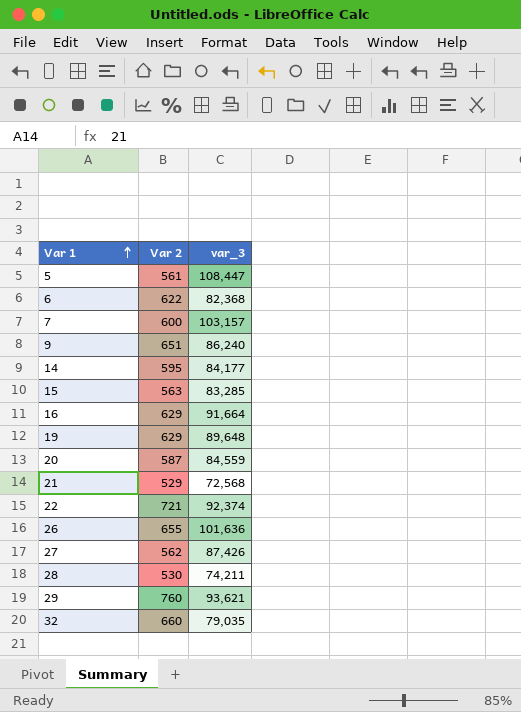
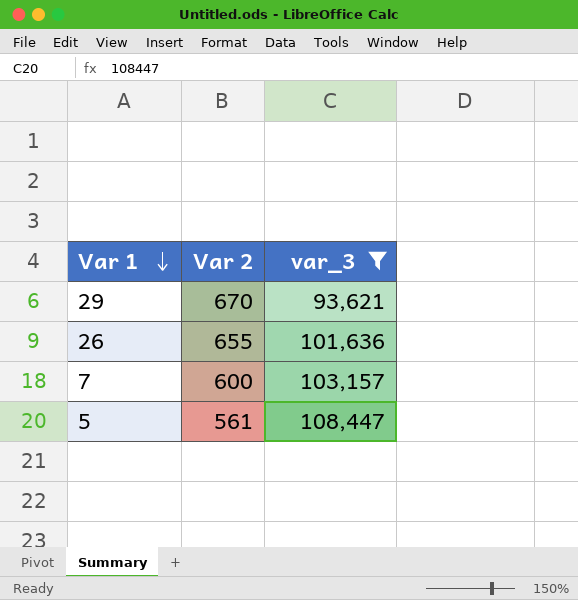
filter: none -> var_3 >= 93,621
row order: Var 1 ascending -> Var 1 descending
29 | Var 2: 760 -> 670

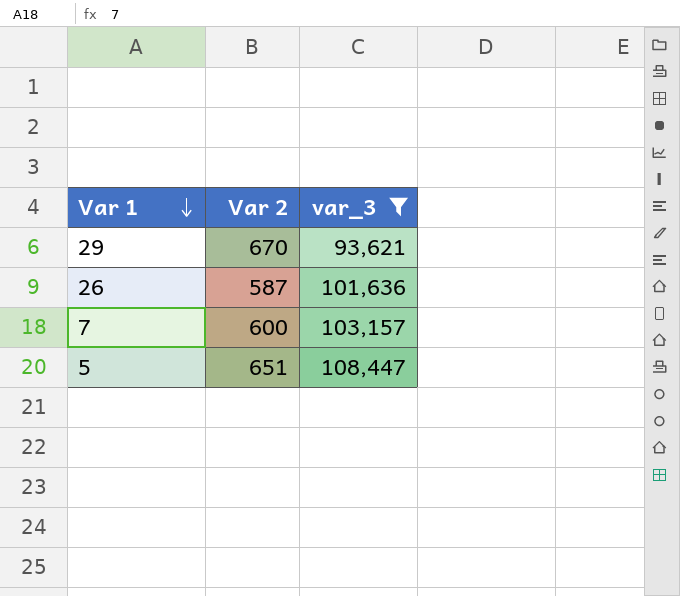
26 | Var 2: 655 -> 587
5 | Var 2: 561 -> 651

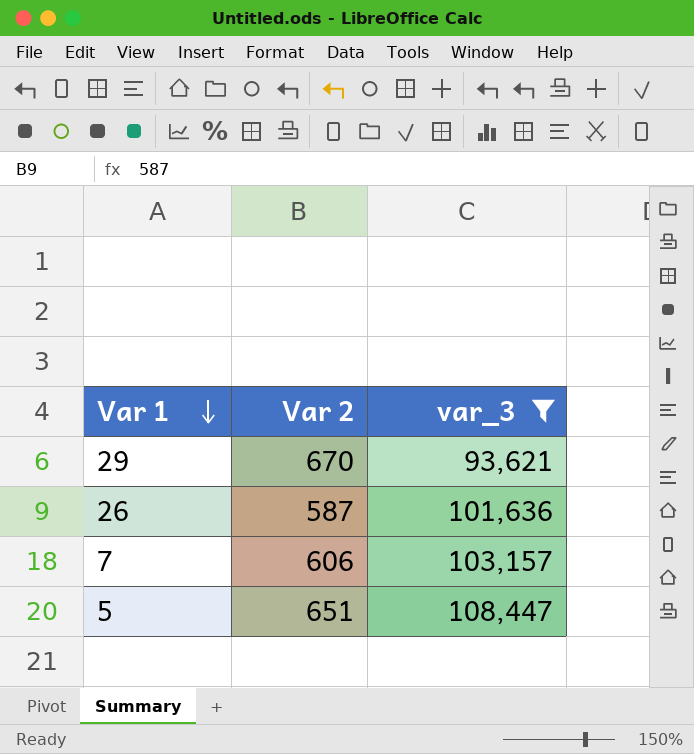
7 | Var 2: 600 -> 606

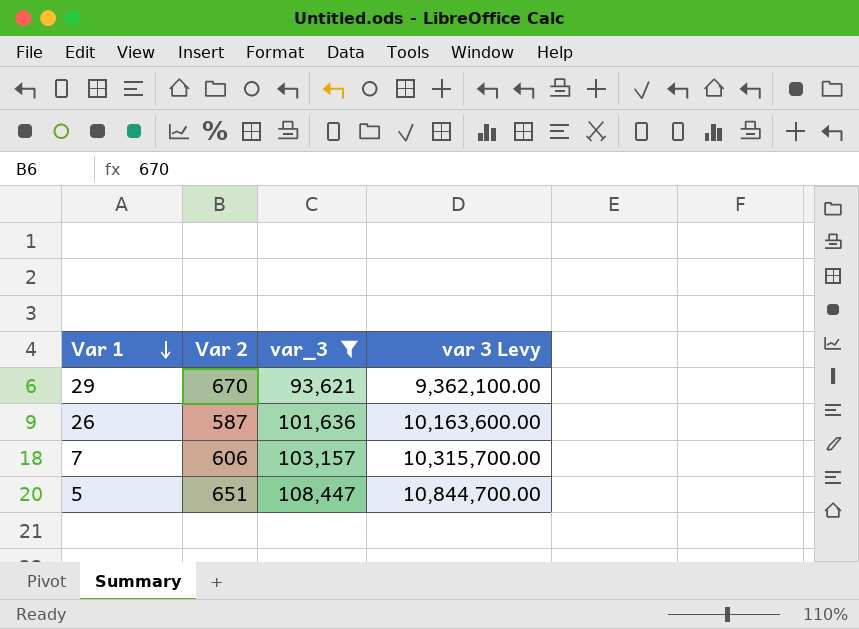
column var 3 Levy | formula: none -> [var_3] * 100

